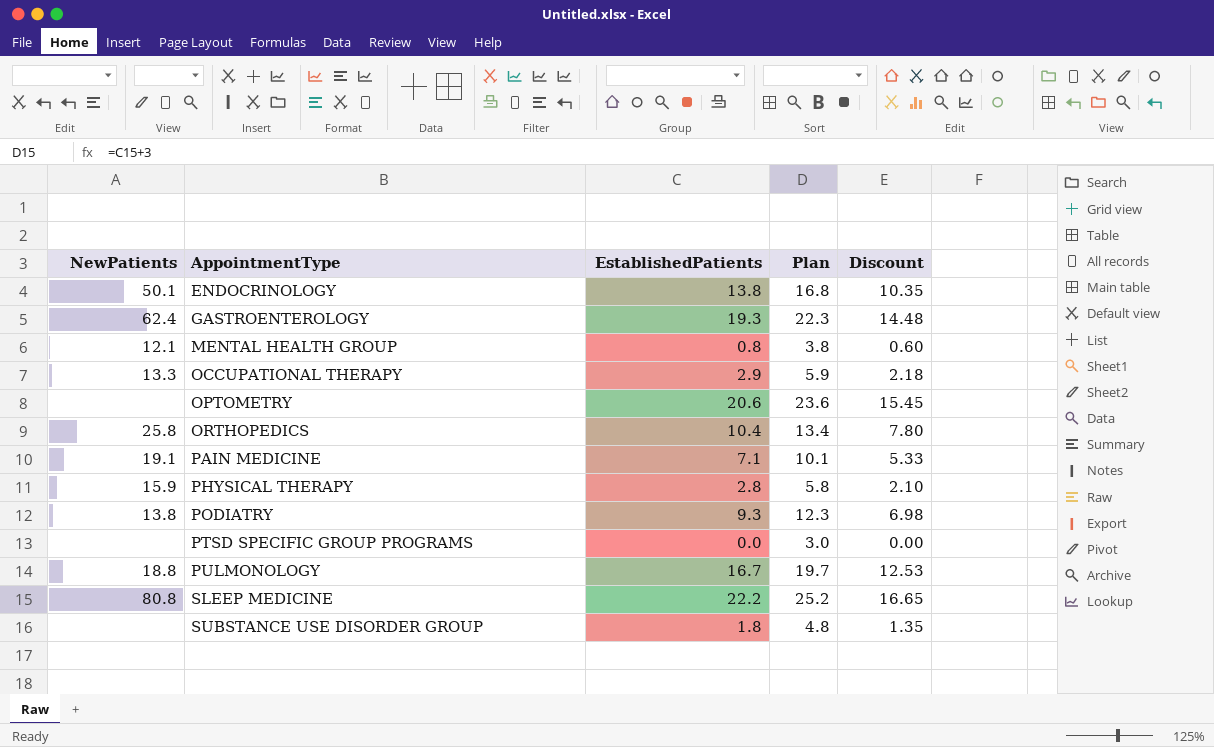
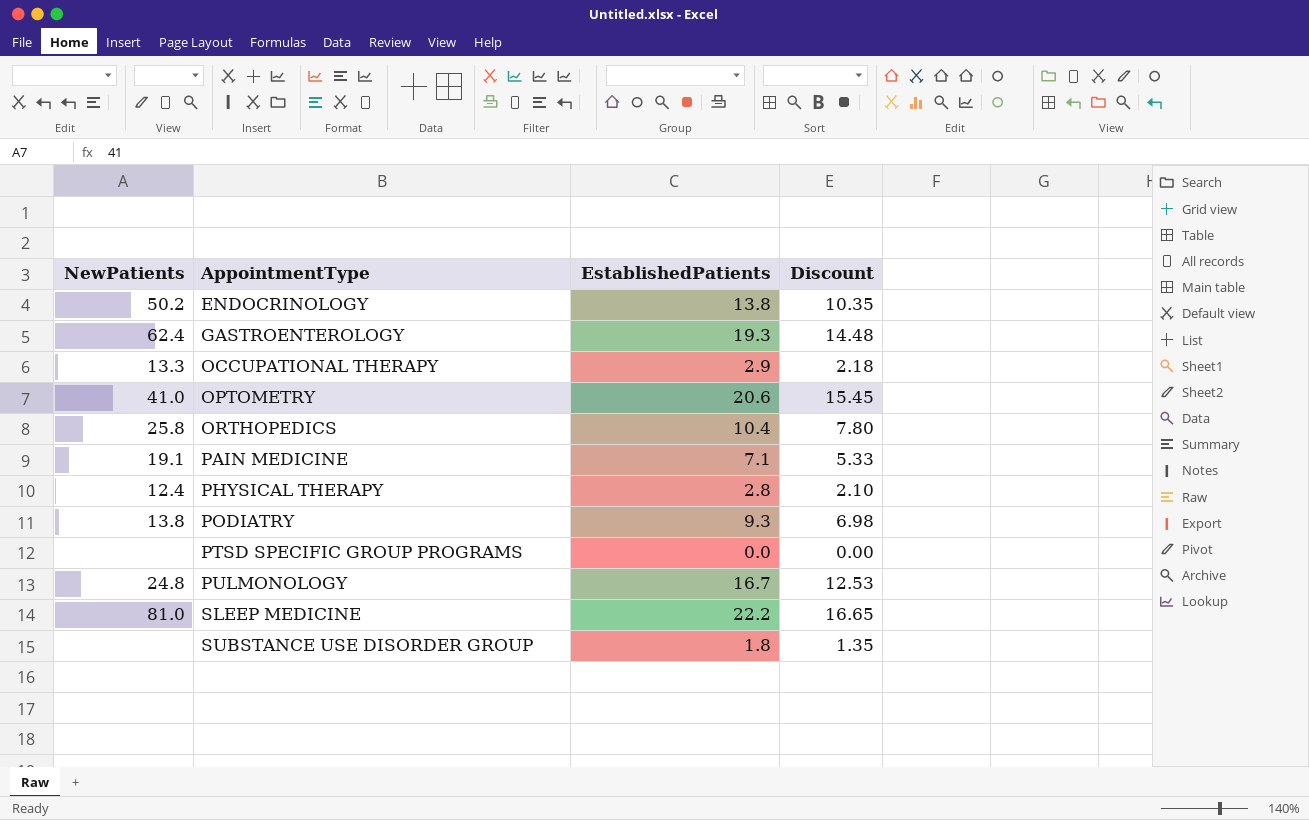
column Plan | formula: [EstablishedPatients] + 3 -> none
row MENTAL HEALTH GROUP: 12.1 | 0.8 | 3.8 | 0.60 -> none
ENDOCRINOLOGY | NewPatients: 50.1 -> 50.2
OPTOMETRY | NewPatients: none -> 41.0
PHYSICAL THERAPY | NewPatients: 15.9 -> 12.4
PULMONOLOGY | NewPatients: 18.8 -> 24.8
SLEEP MEDICINE | NewPatients: 80.8 -> 81.0

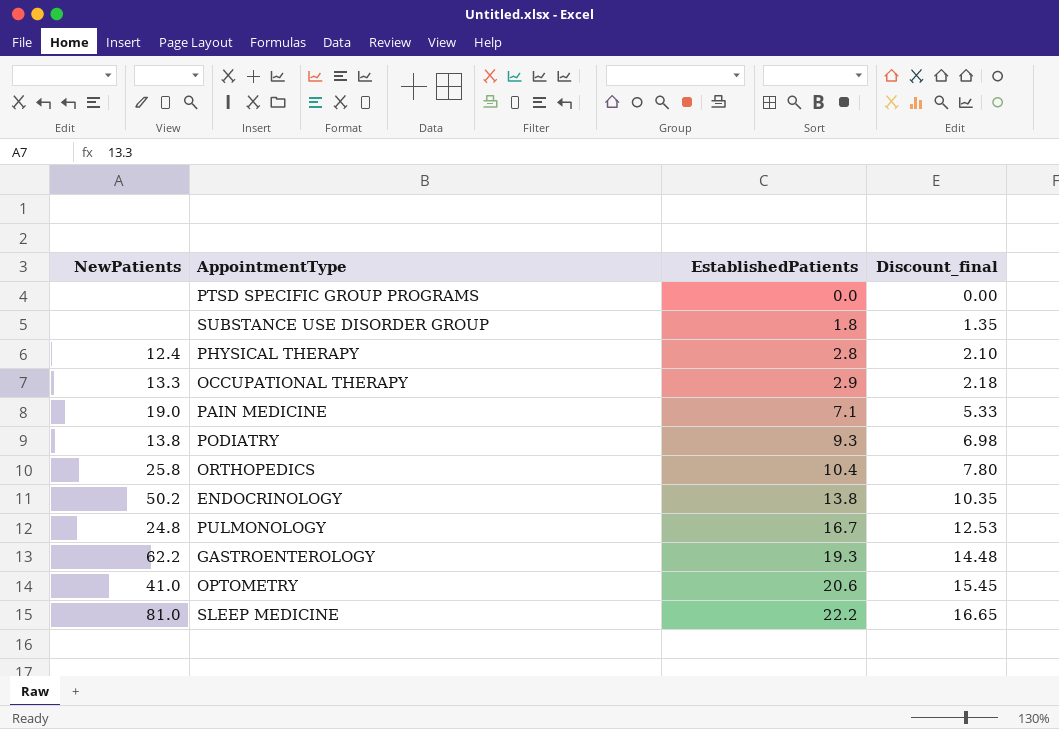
row order: AppointmentType ascending -> EstablishedPatients ascending
column name: Discount -> Discount_final
PAIN MEDICINE | NewPatients: 19.1 -> 19.0
GASTROENTEROLOGY | NewPatients: 62.4 -> 62.2

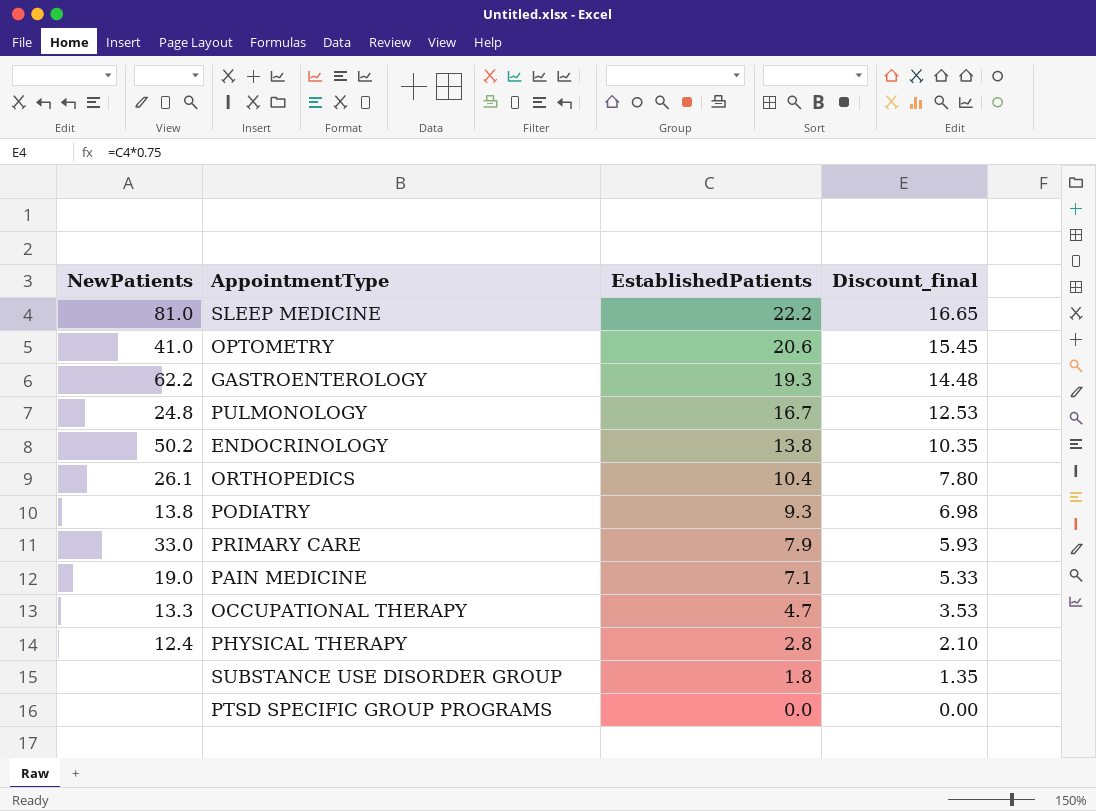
row order: EstablishedPatients ascending -> EstablishedPatients descending
ORTHOPEDICS | NewPatients: 25.8 -> 26.1
row PRIMARY CARE: none -> 33.0 | 7.9 | 5.93
OCCUPATIONAL THERAPY | EstablishedPatients: 2.9 -> 4.7
OCCUPATIONAL THERAPY | Discount_final: 2.18 -> 3.53

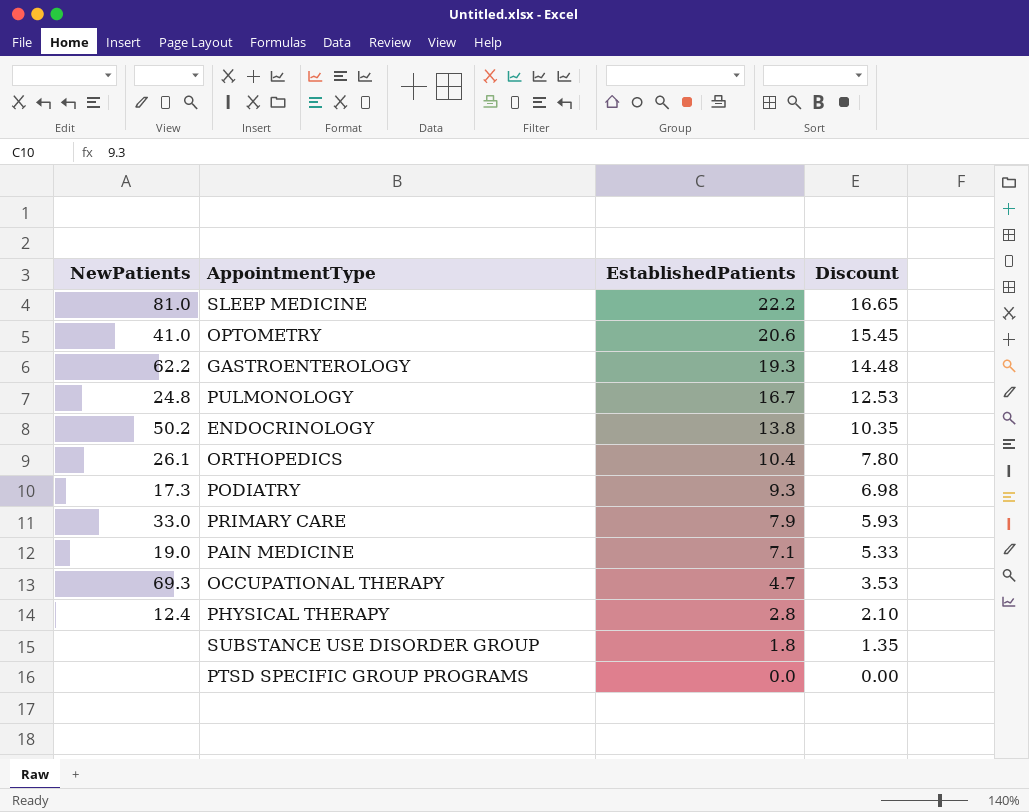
column name: Discount_final -> Discount
PODIATRY | NewPatients: 13.8 -> 17.3
OCCUPATIONAL THERAPY | NewPatients: 13.3 -> 69.3

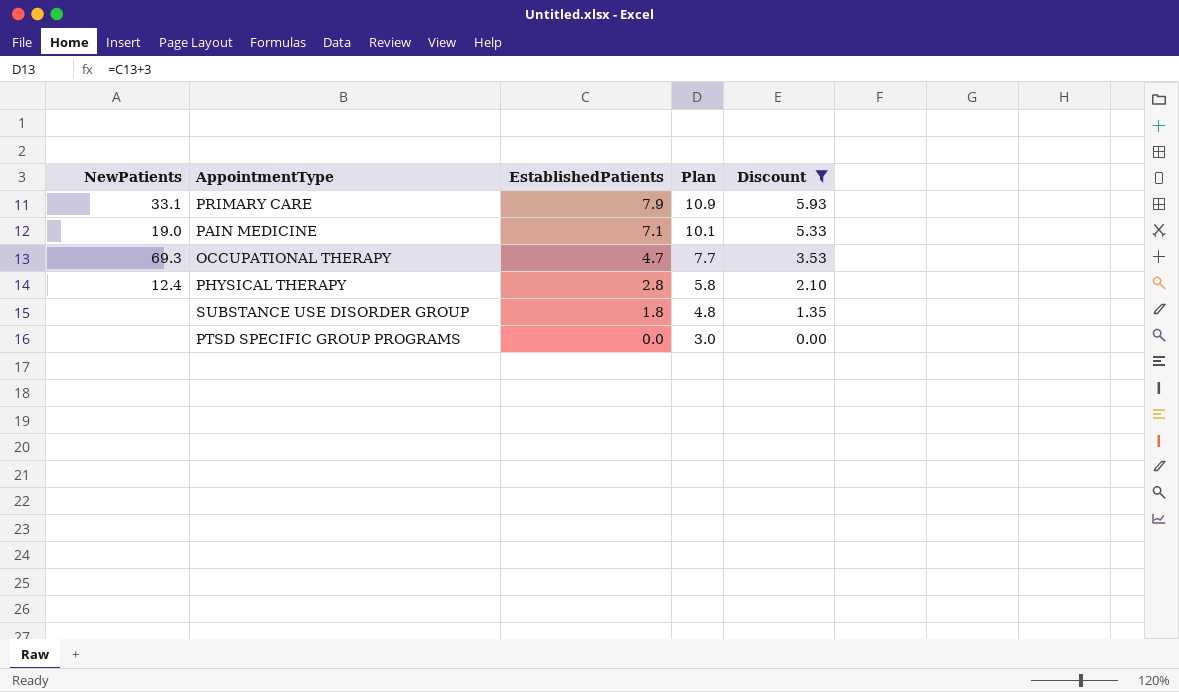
filter: none -> Discount <= 5.93
column Plan | formula: none -> [EstablishedPatients] + 3
PRIMARY CARE | NewPatients: 33.0 -> 33.1

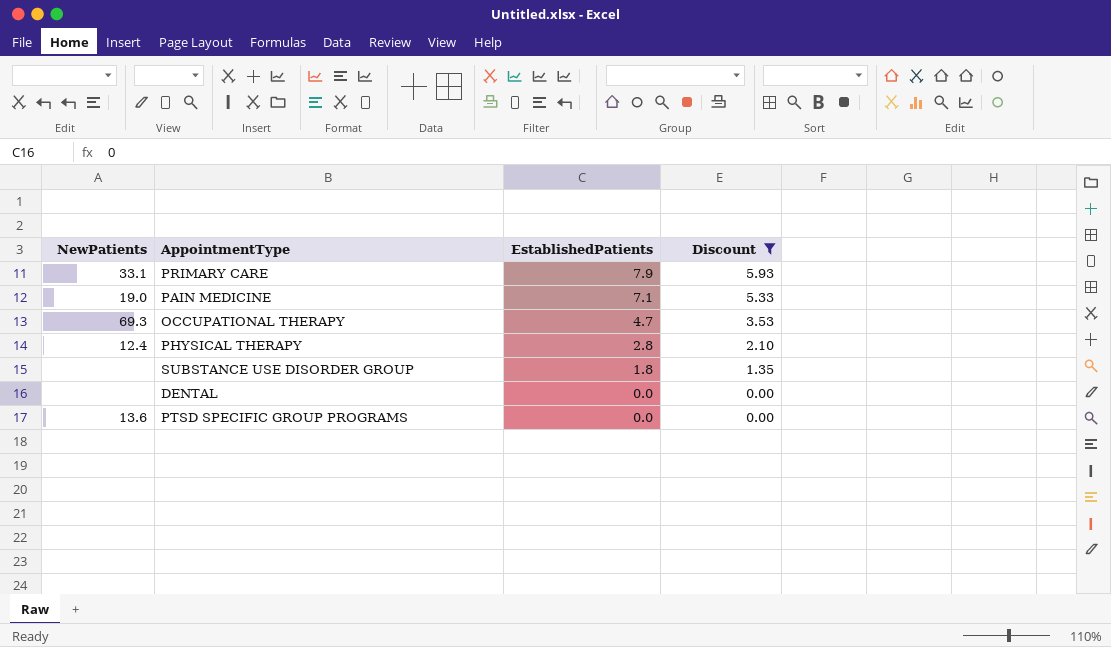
column Plan | formula: [EstablishedPatients] + 3 -> none
row DENTAL: none -> none | 0.0 | 0.00
PTSD SPECIFIC GROUP PROGRAMS | NewPatients: none -> 13.6

